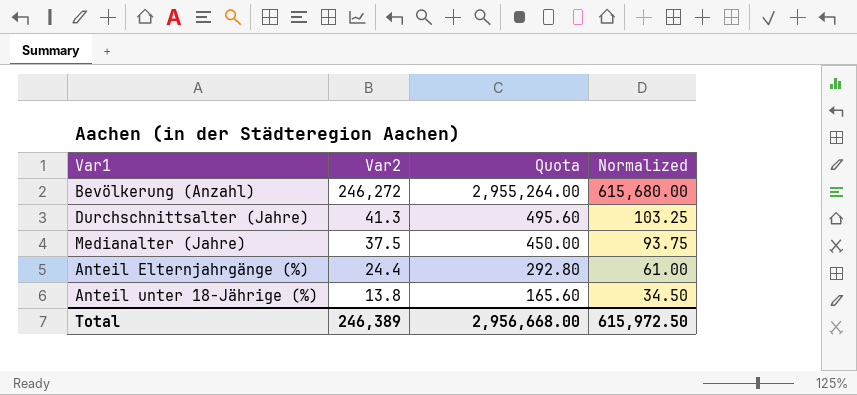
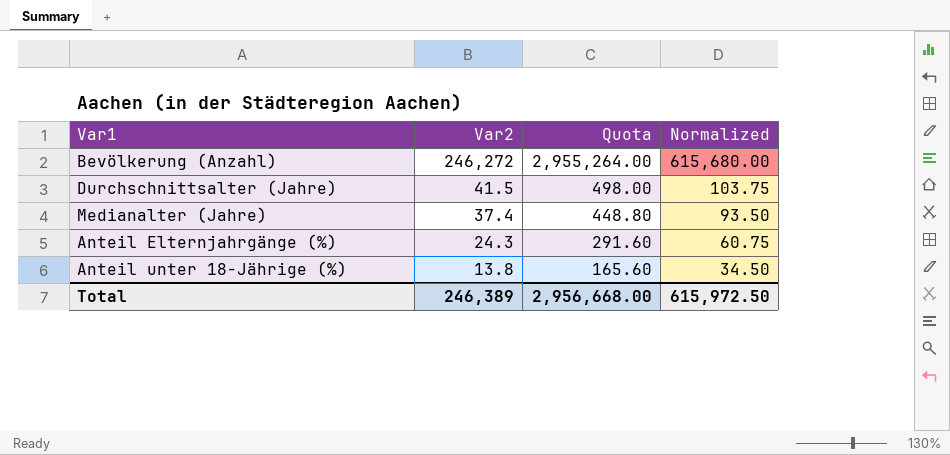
Durchschnittsalter (Jahre) | Var2: 41.3 -> 41.5
Durchschnittsalter (Jahre) | Quota: 495.60 -> 498.00
Durchschnittsalter (Jahre) | Normalized: 103.25 -> 103.75
Medianalter (Jahre) | Var2: 37.5 -> 37.4
Medianalter (Jahre) | Quota: 450.00 -> 448.80
Medianalter (Jahre) | Normalized: 93.75 -> 93.50
Anteil Elternjahrgänge (%) | Var2: 24.4 -> 24.3
Anteil Elternjahrgänge (%) | Quota: 292.80 -> 291.60
Anteil Elternjahrgänge (%) | Normalized: 61.00 -> 60.75

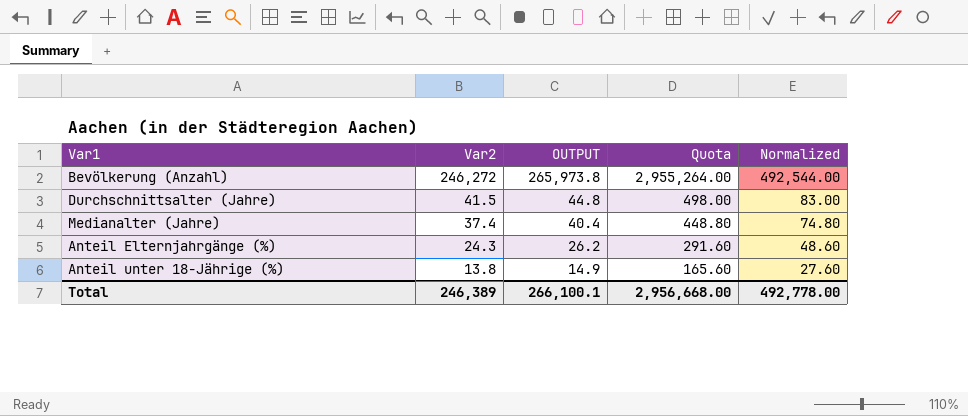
column OUTPUT | formula: none -> [Var2] * 1.08
column Normalized | formula: [Var2] * 2.5 -> [Var2] * 2
Total | Normalized: 615,972.50 -> 492,778.00

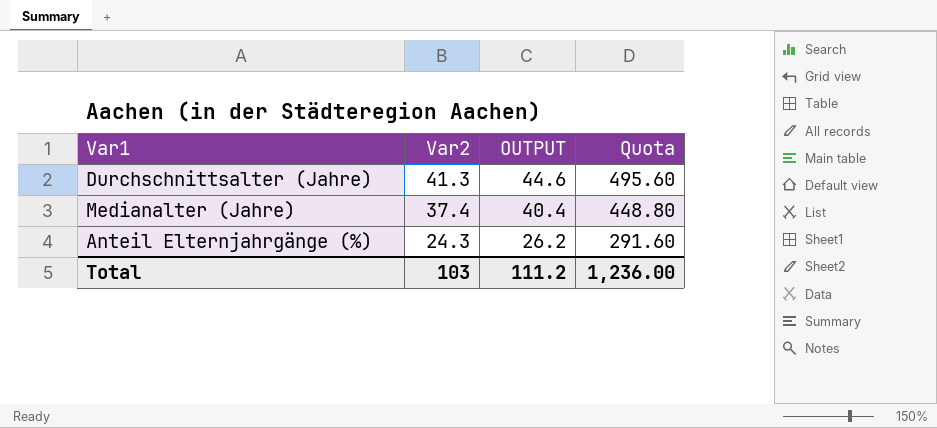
column Normalized | formula: [Var2] * 2 -> none
row Bevölkerung (Anzahl): 246,272 | 265,973.8 | 2,955,264.00 | 492,544.00 -> none
row Anteil unter 18-Jährige (%): 13.8 | 14.9 | 165.60 | 27.60 -> none
Durchschnittsalter (Jahre) | Var2: 41.5 -> 41.3
Durchschnittsalter (Jahre) | OUTPUT: 44.8 -> 44.6
Durchschnittsalter (Jahre) | Quota: 498.00 -> 495.60
Total | Var2: 246,389 -> 103
Total | OUTPUT: 266,100.1 -> 111.2
Total | Quota: 2,956,668.00 -> 1,236.00

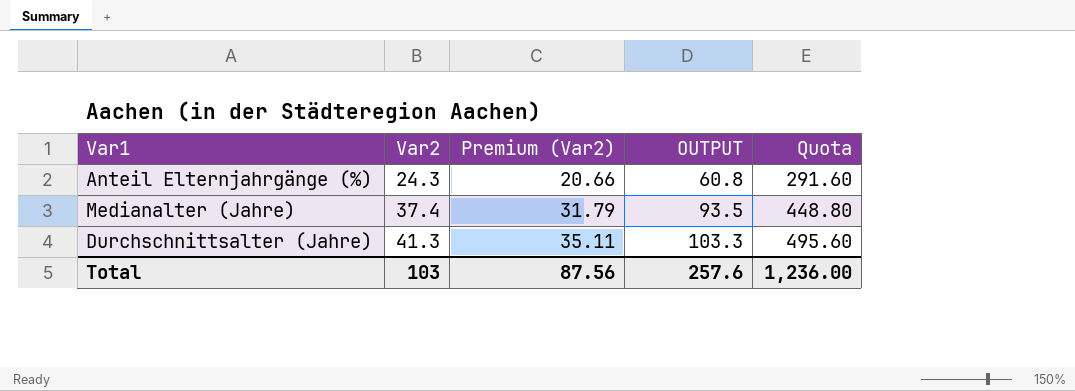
row order: Var2 descending -> Var2 ascending
column Premium (Var2) | formula: none -> [Var2] * 0.85
column OUTPUT | formula: [Var2] * 1.08 -> [Var2] * 2.5
Total | OUTPUT: 111.2 -> 257.6

